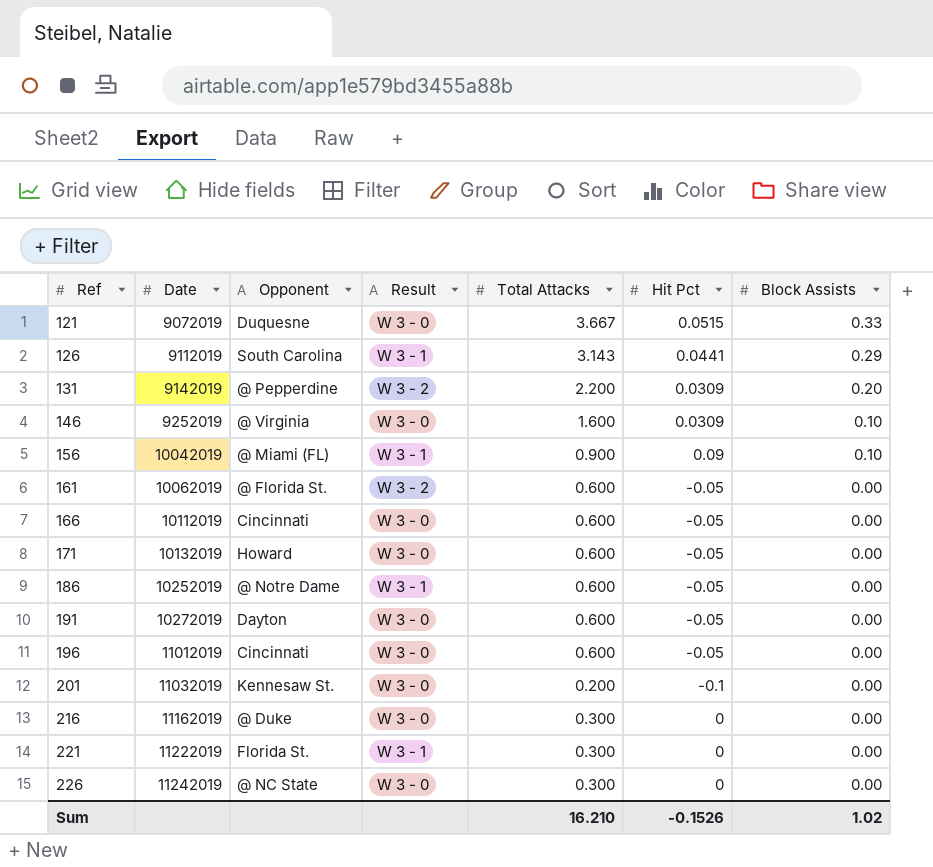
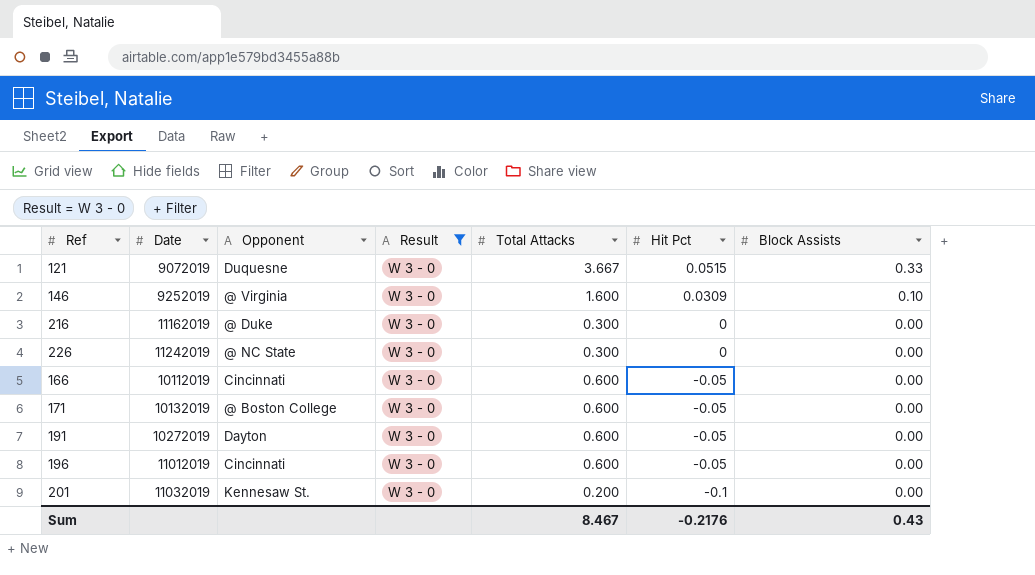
filter: none -> Result = W 3 - 0
row order: Ref ascending -> Hit Pct descending
171 | Opponent: Howard -> @ Boston College
Sum | Total Attacks: 16.210 -> 8.467
Sum | Hit Pct: -0.1526 -> -0.2176
Sum | Block Assists: 1.02 -> 0.43

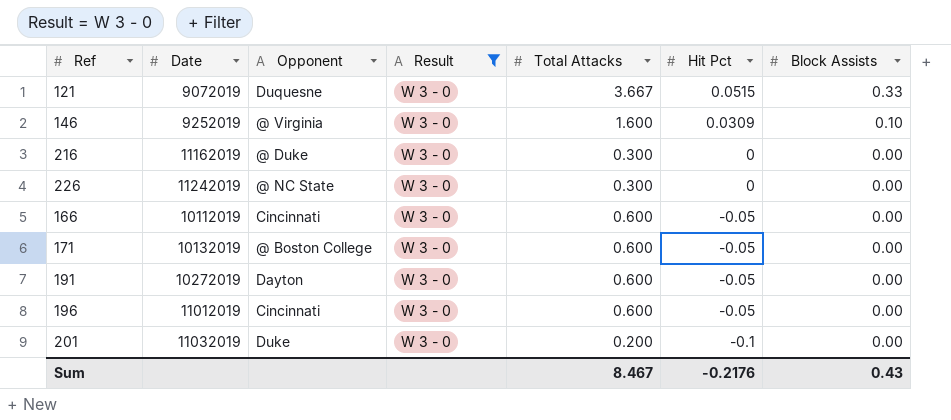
201 | Opponent: Kennesaw St. -> Duke

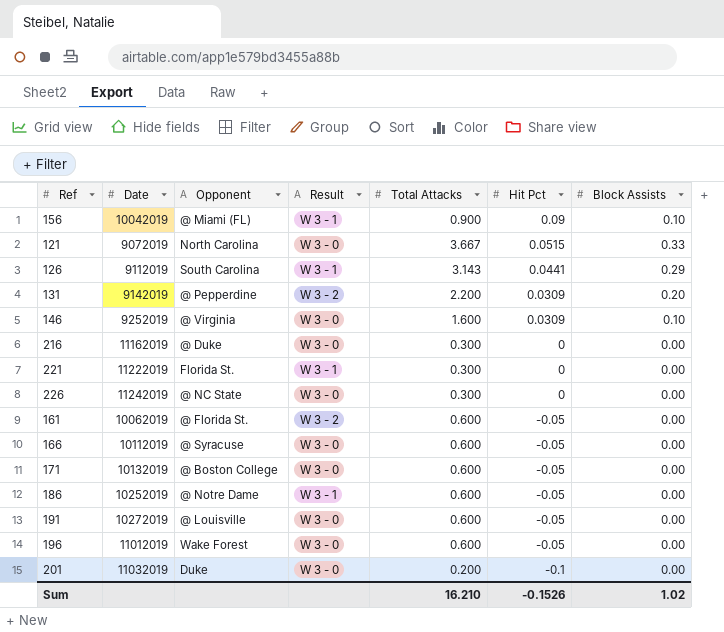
filter: Result = W 3 - 0 -> none
121 | Opponent: Duquesne -> North Carolina
166 | Opponent: Cincinnati -> @ Syracuse
191 | Opponent: Dayton -> @ Louisville
196 | Opponent: Cincinnati -> Wake Forest
Sum | Total Attacks: 8.467 -> 16.210
Sum | Hit Pct: -0.2176 -> -0.1526
Sum | Block Assists: 0.43 -> 1.02

